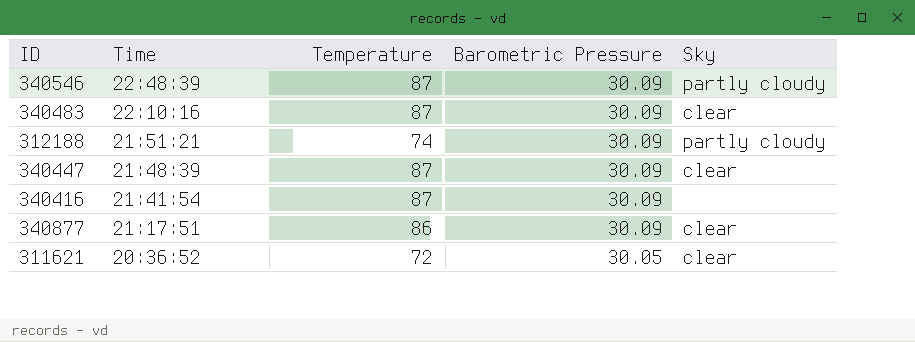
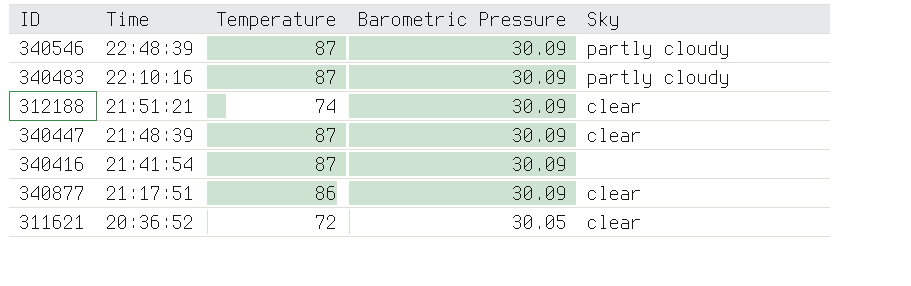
340483 | Sky: clear -> partly cloudy
312188 | Sky: partly cloudy -> clear

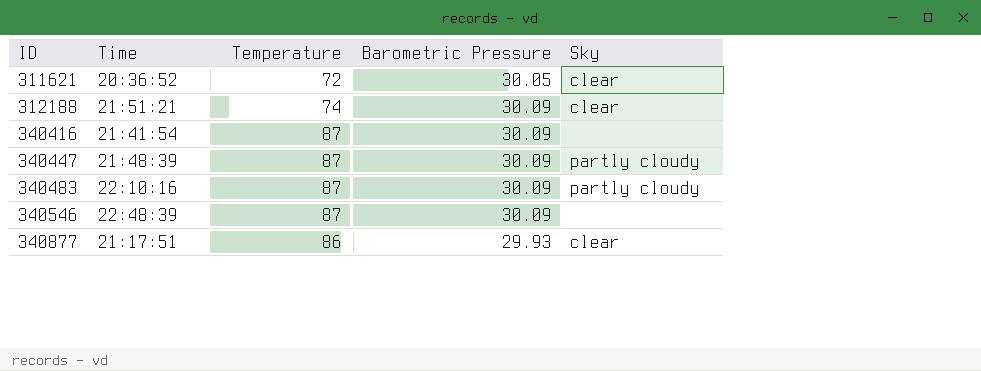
row order: Time descending -> ID ascending
340447 | Sky: clear -> partly cloudy
340546 | Sky: partly cloudy -> none
340877 | Barometric Pressure: 30.09 -> 29.93

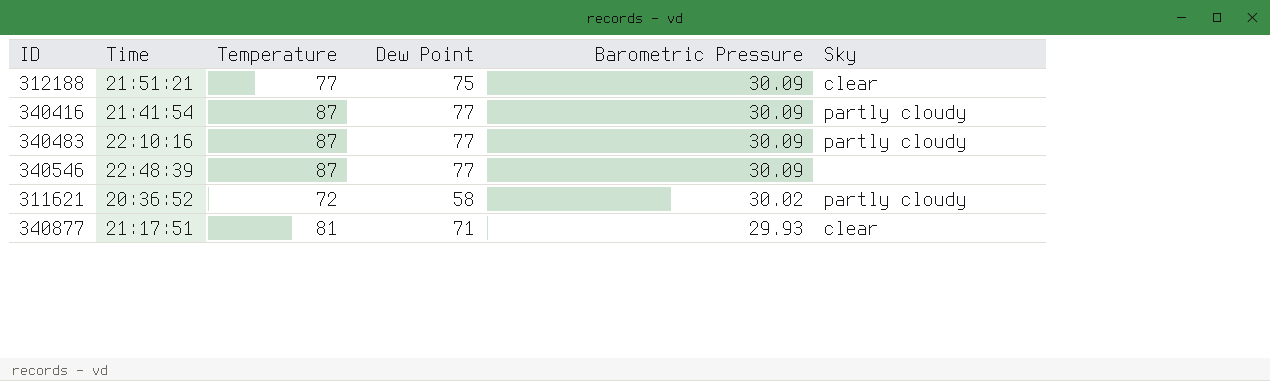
row order: ID ascending -> Barometric Pressure descending
column Dew Point | position: none -> 4
row 340447: 21:48:39 | 87 | 30.09 | partly cloudy -> none
312188 | Temperature: 74 -> 77
340416 | Sky: none -> partly cloudy
311621 | Barometric Pressure: 30.05 -> 30.02
311621 | Sky: clear -> partly cloudy
340877 | Temperature: 86 -> 81

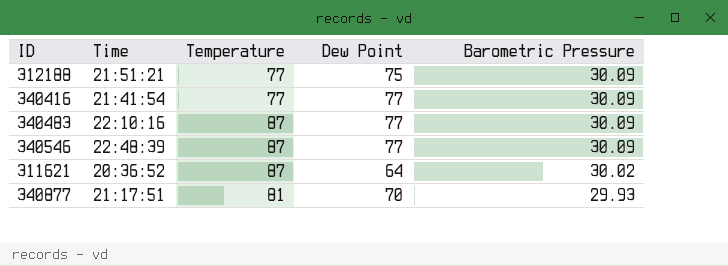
column Sky | position: 6 -> none
340416 | Temperature: 87 -> 77
311621 | Temperature: 72 -> 87
311621 | Dew Point: 58 -> 64
340877 | Dew Point: 71 -> 70

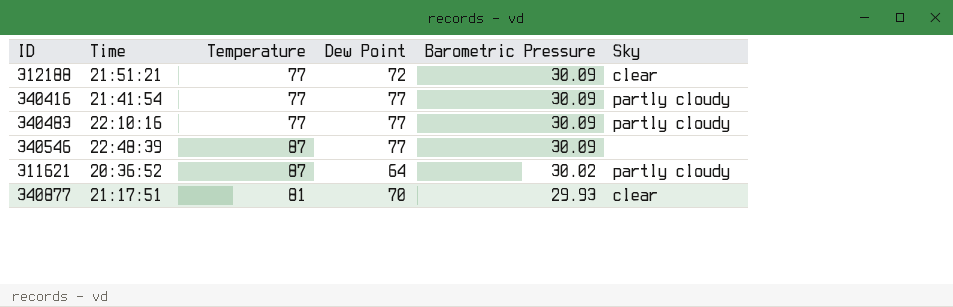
column Sky | position: none -> 6
312188 | Dew Point: 75 -> 72
340483 | Temperature: 87 -> 77

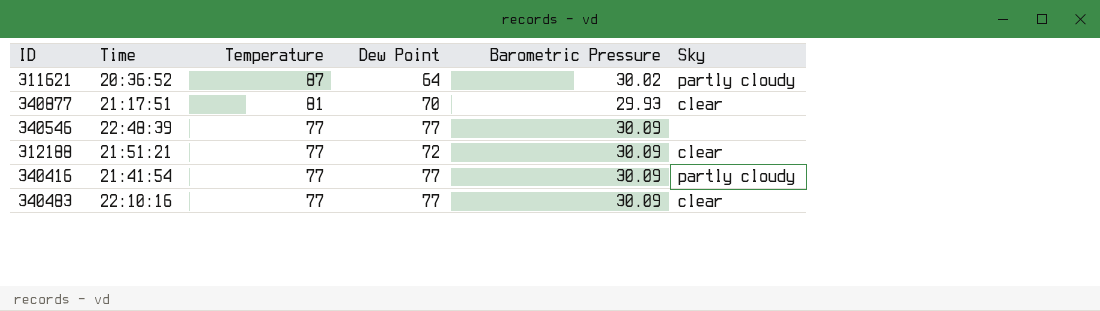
row order: Barometric Pressure descending -> Temperature descending
340546 | Temperature: 87 -> 77
340483 | Sky: partly cloudy -> clear

